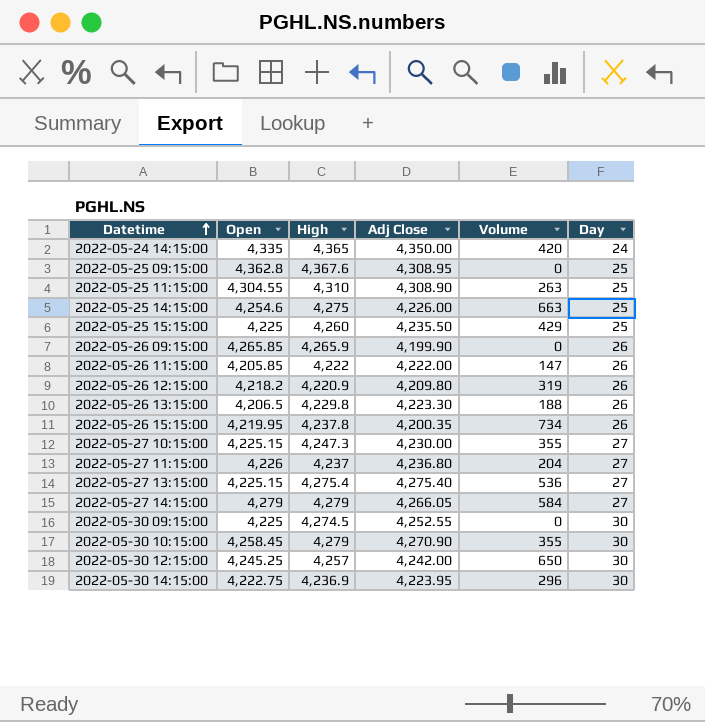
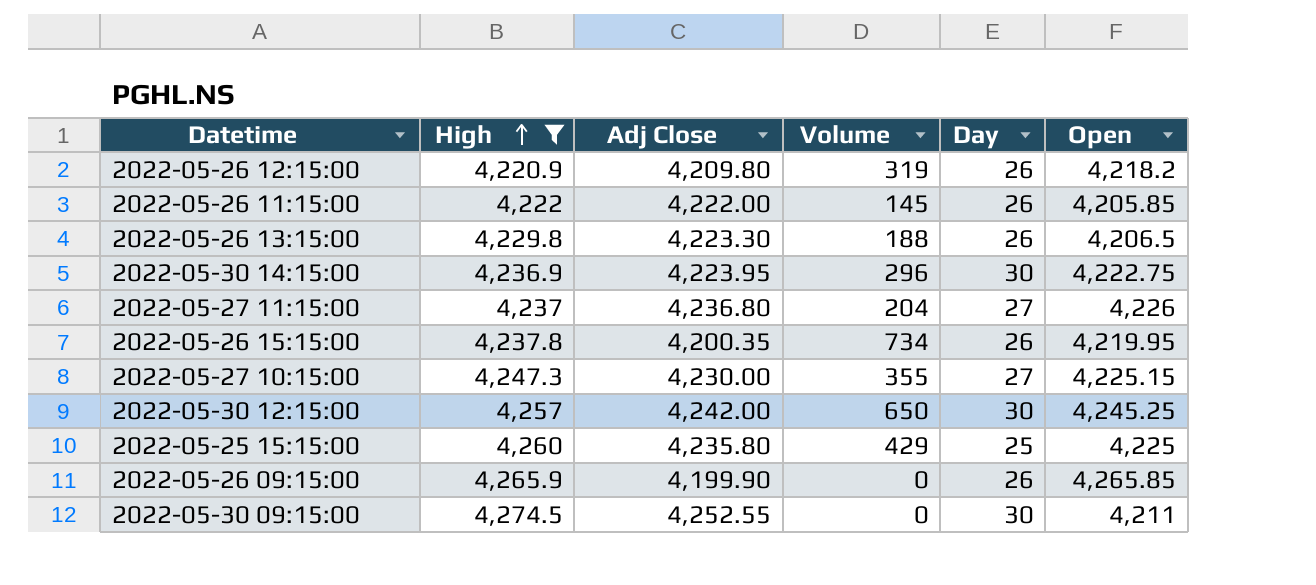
filter: none -> High <= 4,274.5
row order: Datetime ascending -> High ascending
column Open | position: 2 -> 6
2022-05-26 11:15:00 | Volume: 147 -> 145
2022-05-25 15:15:00 | Adj Close: 4,235.50 -> 4,235.80
2022-05-30 09:15:00 | Open: 4,225 -> 4,211

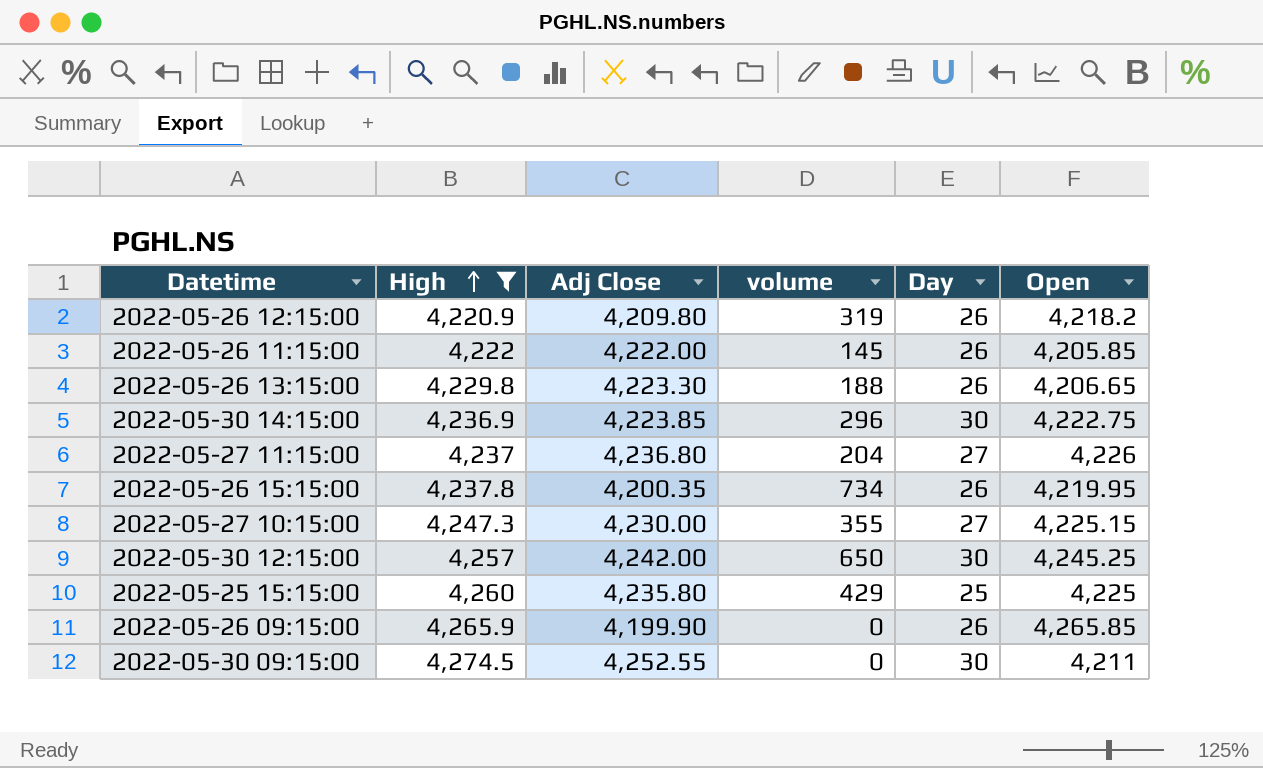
column name: Volume -> volume
2022-05-26 13:15:00 | Open: 4,206.5 -> 4,206.65
2022-05-30 14:15:00 | Adj Close: 4,223.95 -> 4,223.85

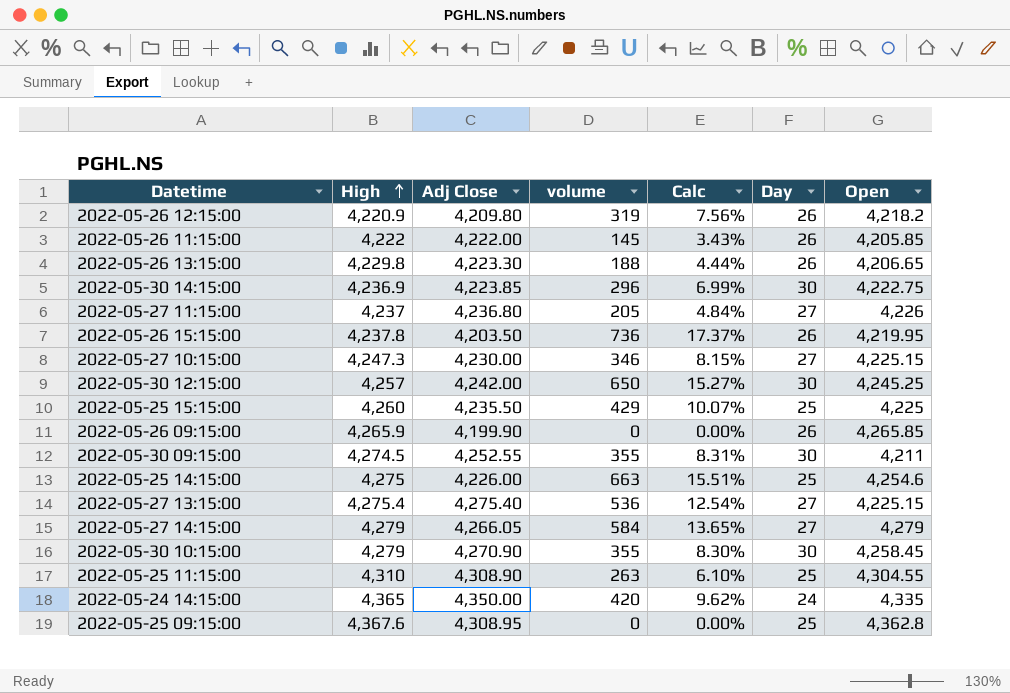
filter: High <= 4,274.5 -> none
column Calc | formula: none -> [volume] / [High]
2022-05-27 11:15:00 | volume: 204 -> 205
2022-05-26 15:15:00 | Adj Close: 4,200.35 -> 4,203.50
2022-05-26 15:15:00 | volume: 734 -> 736
2022-05-27 10:15:00 | volume: 355 -> 346
2022-05-25 15:15:00 | Adj Close: 4,235.80 -> 4,235.50
2022-05-30 09:15:00 | volume: 0 -> 355

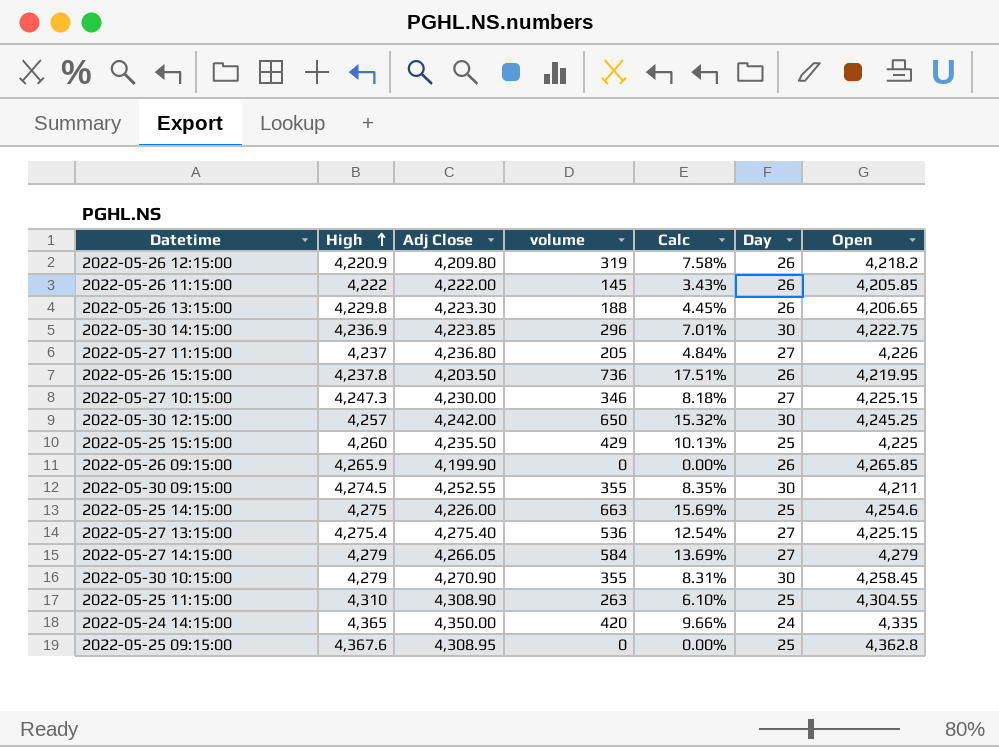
column Calc | formula: [volume] / [High] -> [volume] / [Adj Close]

